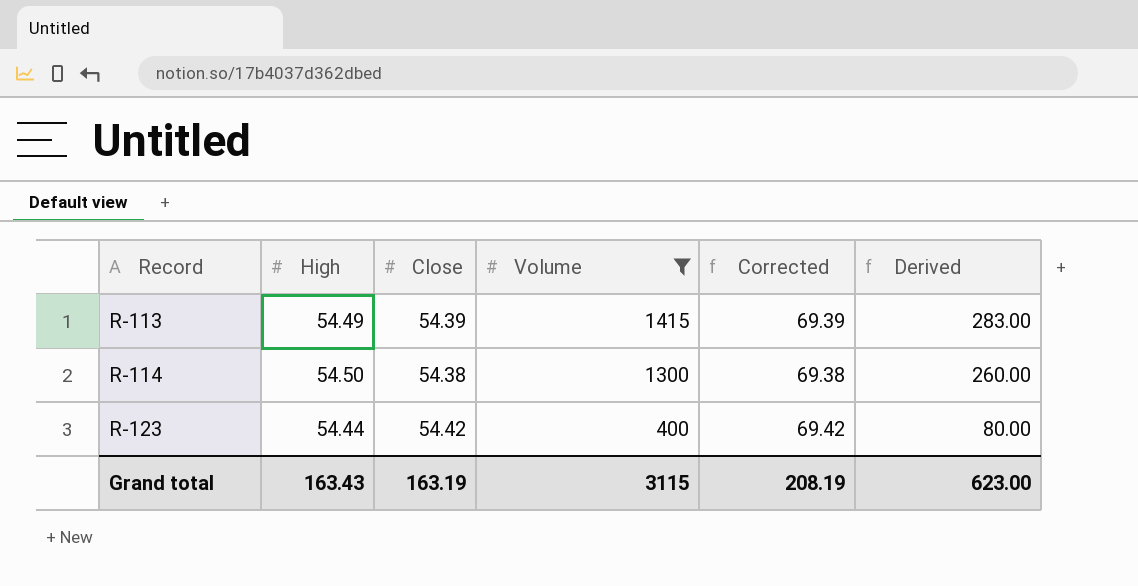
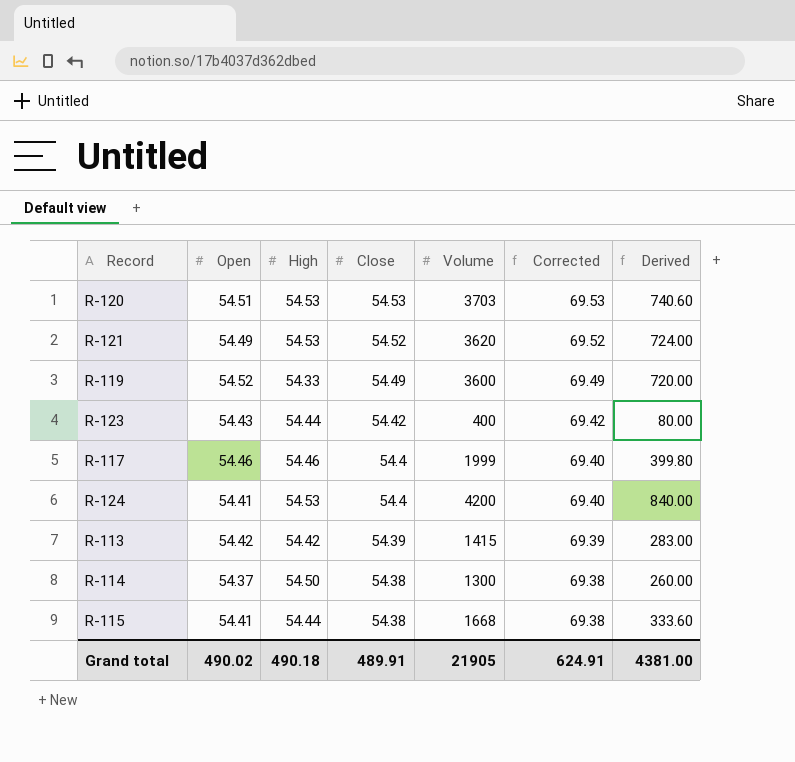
filter: Volume <= 1415 -> none
row order: Record ascending -> Close descending
column Open | position: none -> 2
R-113 | High: 54.49 -> 54.42
Grand total | High: 163.43 -> 490.18
Grand total | Close: 163.19 -> 489.91
Grand total | Volume: 3115 -> 21905
Grand total | Corrected: 208.19 -> 624.91
Grand total | Derived: 623.00 -> 4381.00

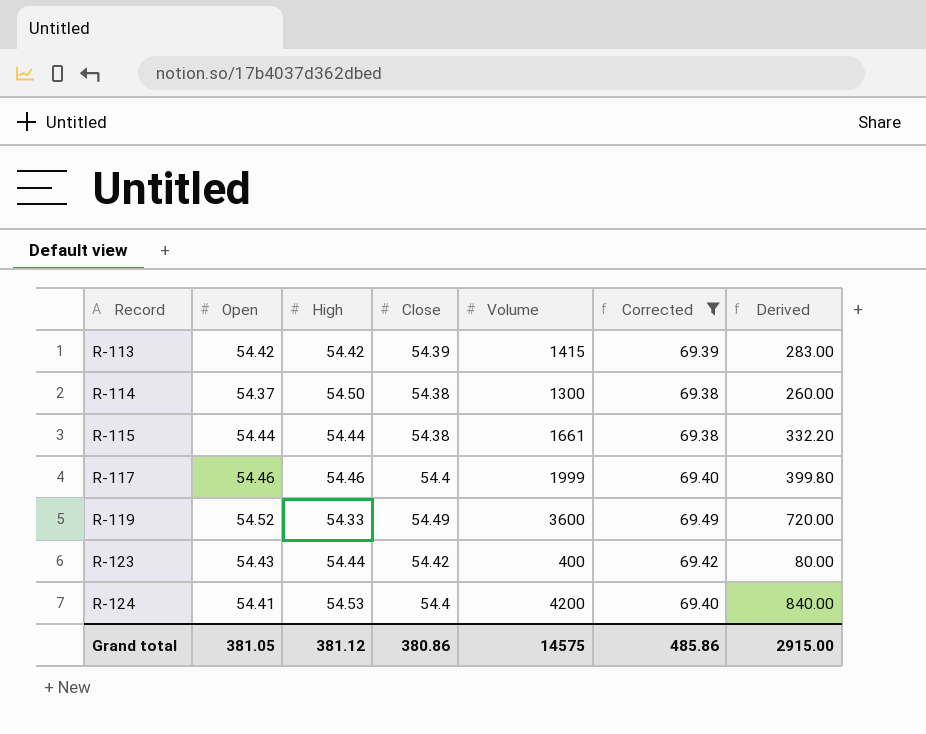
filter: none -> Corrected <= 69.49
row order: Close descending -> Record ascending
R-115 | Open: 54.41 -> 54.44
R-115 | Volume: 1668 -> 1661
R-115 | Derived: 333.60 -> 332.20
Grand total | Open: 490.02 -> 381.05
Grand total | High: 490.18 -> 381.12
Grand total | Close: 489.91 -> 380.86
Grand total | Volume: 21905 -> 14575
Grand total | Corrected: 624.91 -> 485.86
Grand total | Derived: 4381.00 -> 2915.00

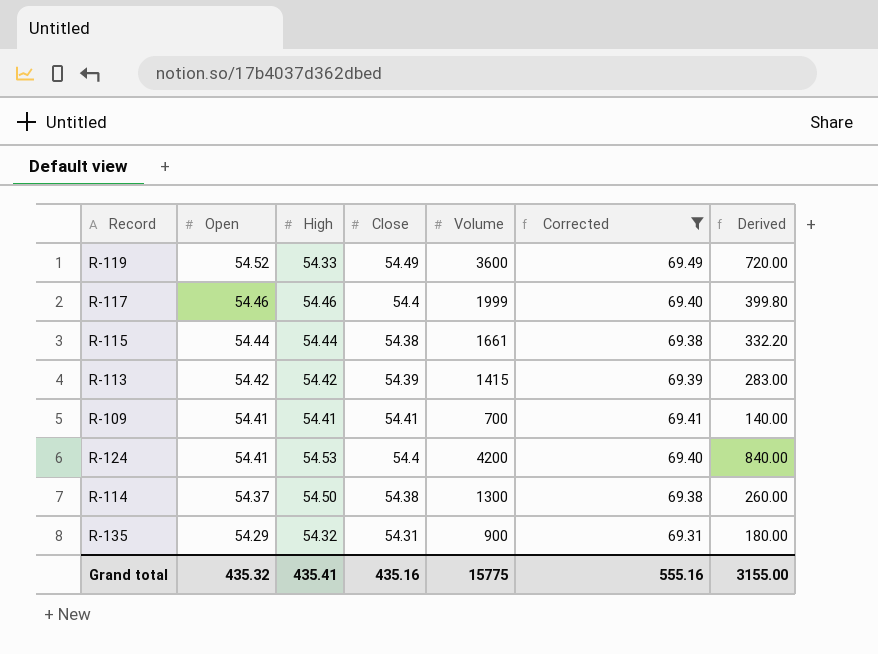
row order: Record ascending -> Open descending
row R-123: 54.43 | 54.44 | 54.42 | 400 | 69.42 | 80.00 -> none
row R-109: none -> 54.41 | 54.41 | 54.41 | 700 | 69.41 | 140.00
row R-135: none -> 54.29 | 54.32 | 54.31 | 900 | 69.31 | 180.00
Grand total | Open: 381.05 -> 435.32
Grand total | High: 381.12 -> 435.41
Grand total | Close: 380.86 -> 435.16
Grand total | Volume: 14575 -> 15775
Grand total | Corrected: 485.86 -> 555.16
Grand total | Derived: 2915.00 -> 3155.00

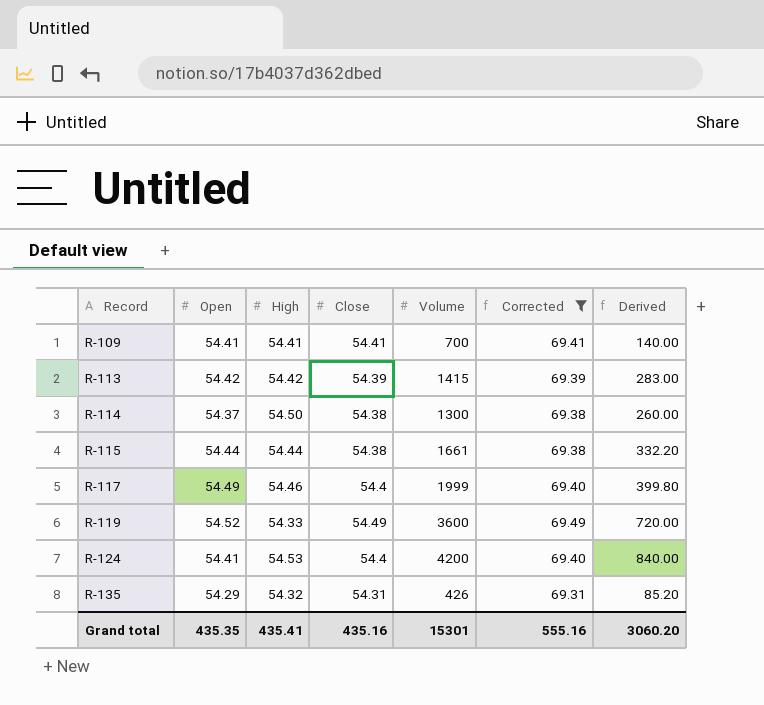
row order: Open descending -> Record ascending
R-117 | Open: 54.46 -> 54.49
R-135 | Volume: 900 -> 426
R-135 | Derived: 180.00 -> 85.20
Grand total | Open: 435.32 -> 435.35
Grand total | Volume: 15775 -> 15301
Grand total | Derived: 3155.00 -> 3060.20

